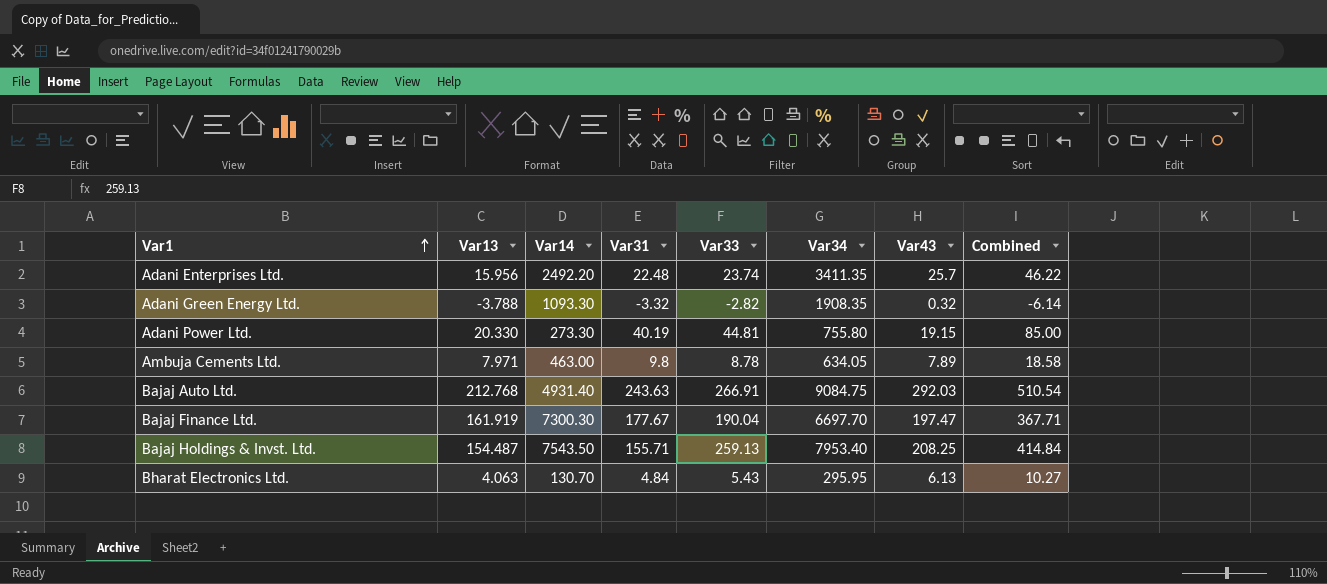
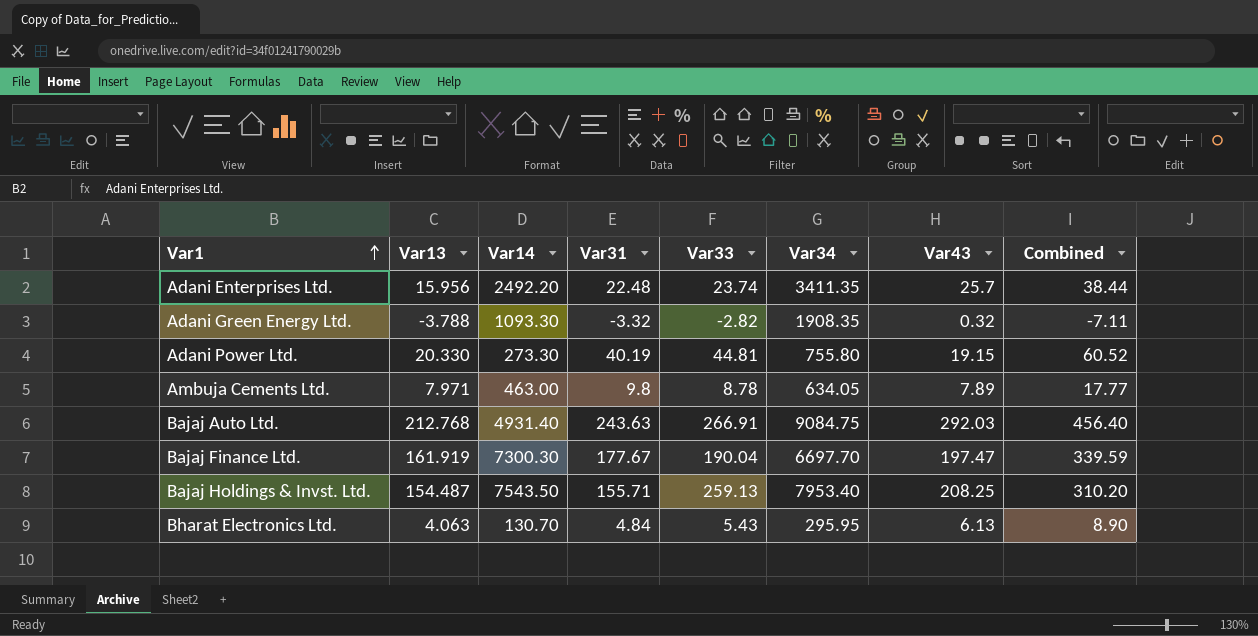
column Combined | formula: [Var31] + [Var33] -> [Var13] + [Var31]

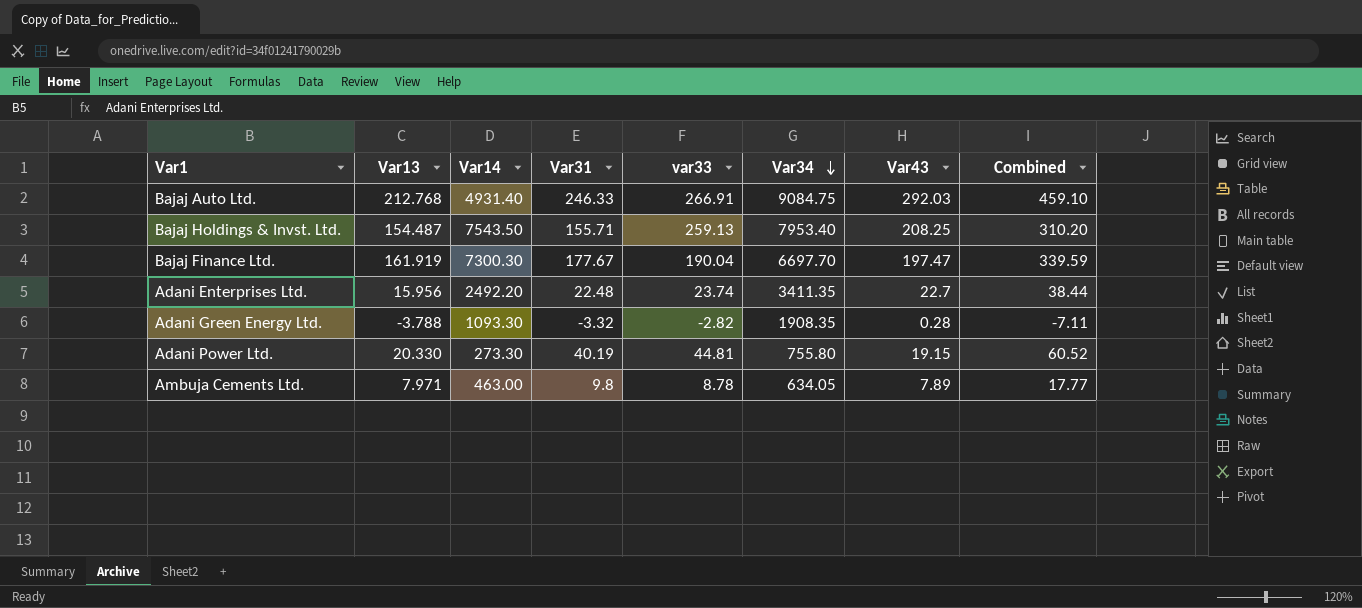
row order: Var1 ascending -> Var34 descending
column name: Var33 -> var33
row Bharat Electronics Ltd.: 4.063 | 130.70 | 4.84 | 5.43 | 295.95 | 6.13 | 8.90 -> none
Bajaj Auto Ltd. | Var31: 243.63 -> 246.33
Bajaj Auto Ltd. | Combined: 456.40 -> 459.10
Adani Enterprises Ltd. | Var43: 25.7 -> 22.7
Adani Green Energy Ltd. | Var43: 0.32 -> 0.28

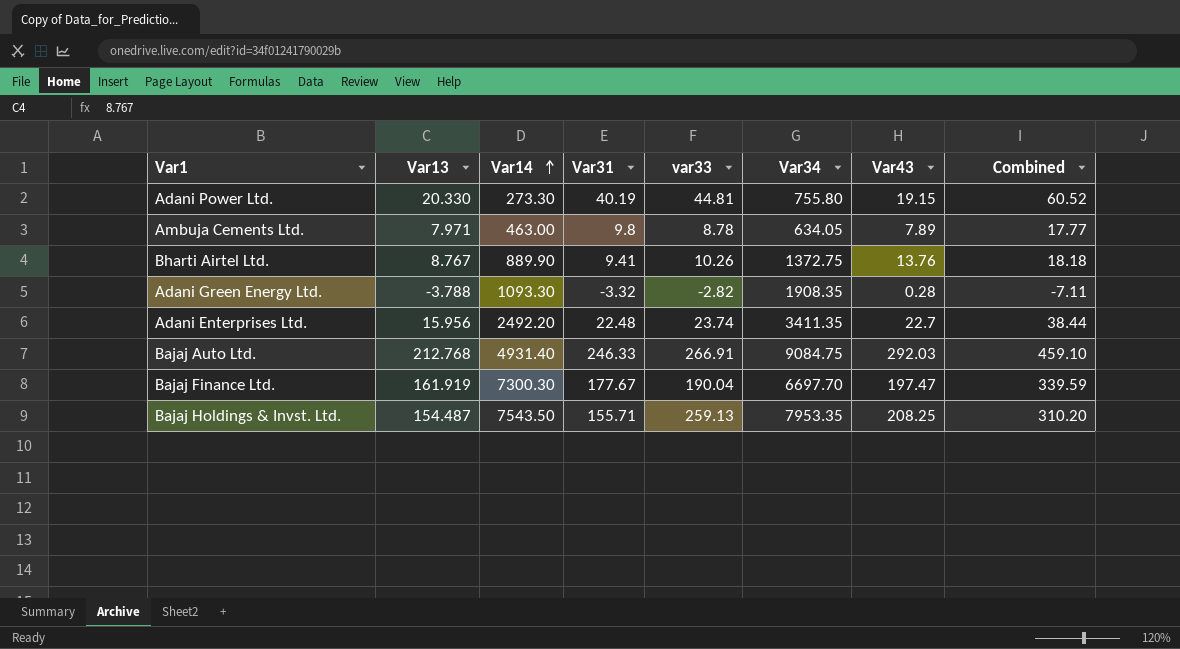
row order: Var34 descending -> Var14 ascending
row Bharti Airtel Ltd.: none -> 8.767 | 889.90 | 9.41 | 10.26 | 1372.75 | 13.76 | 18.18
Bajaj Holdings & Invst. Ltd. | Var34: 7953.40 -> 7953.35

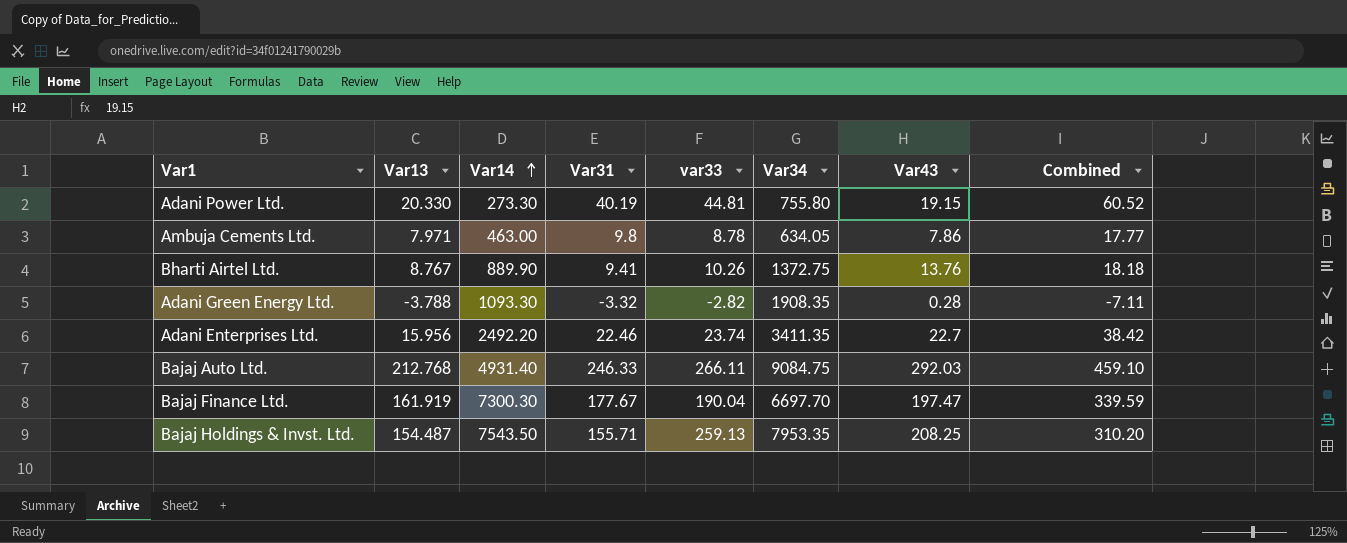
Ambuja Cements Ltd. | Var43: 7.89 -> 7.86
Adani Enterprises Ltd. | Var31: 22.48 -> 22.46
Adani Enterprises Ltd. | Combined: 38.44 -> 38.42
Bajaj Auto Ltd. | var33: 266.91 -> 266.11

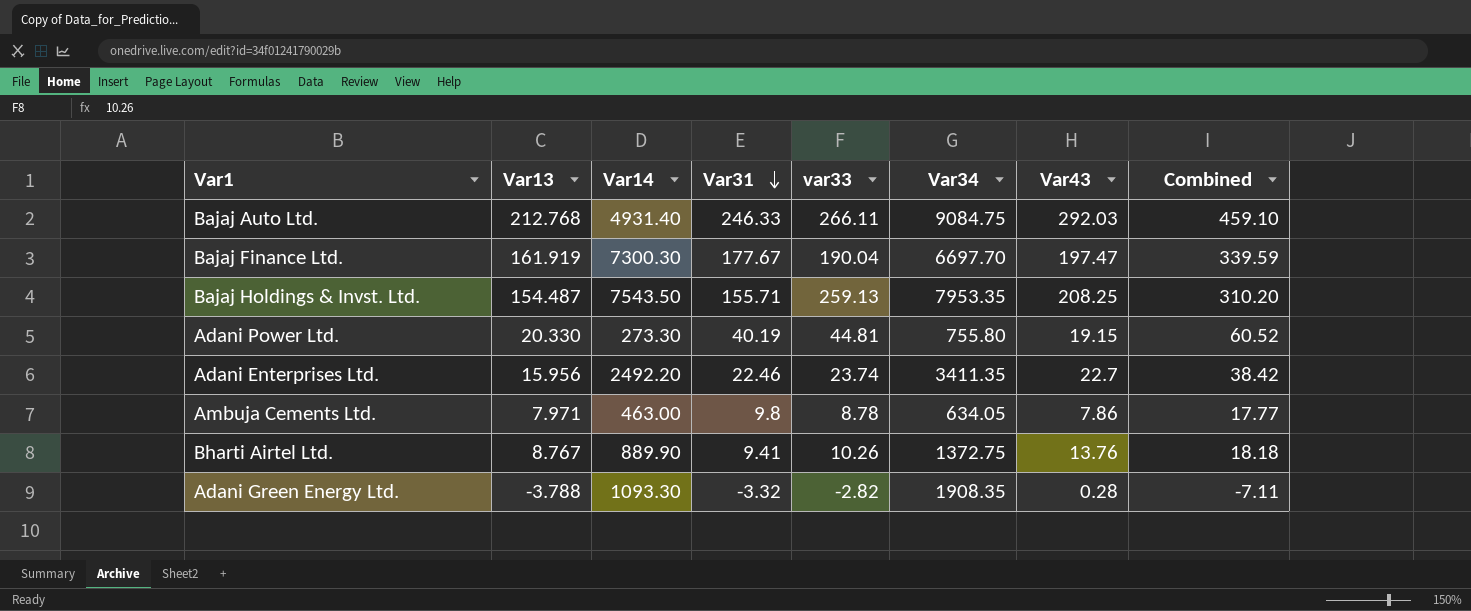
row order: Var14 ascending -> Var31 descending

